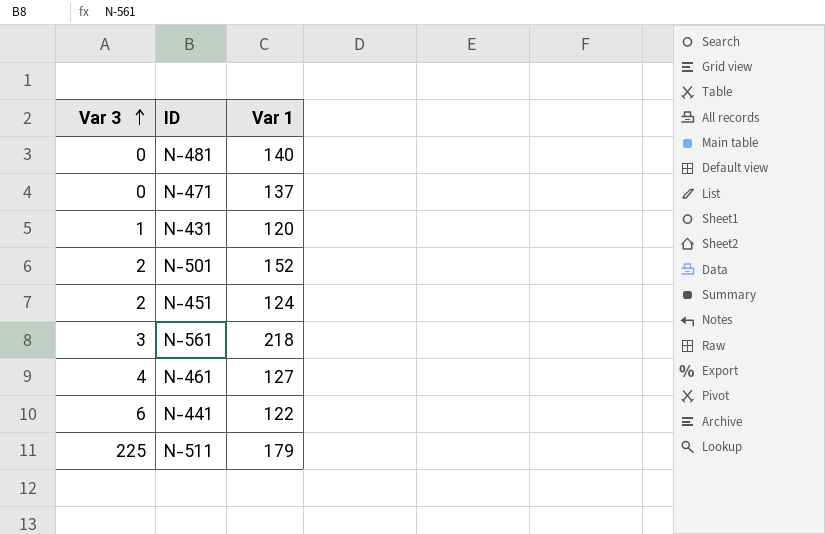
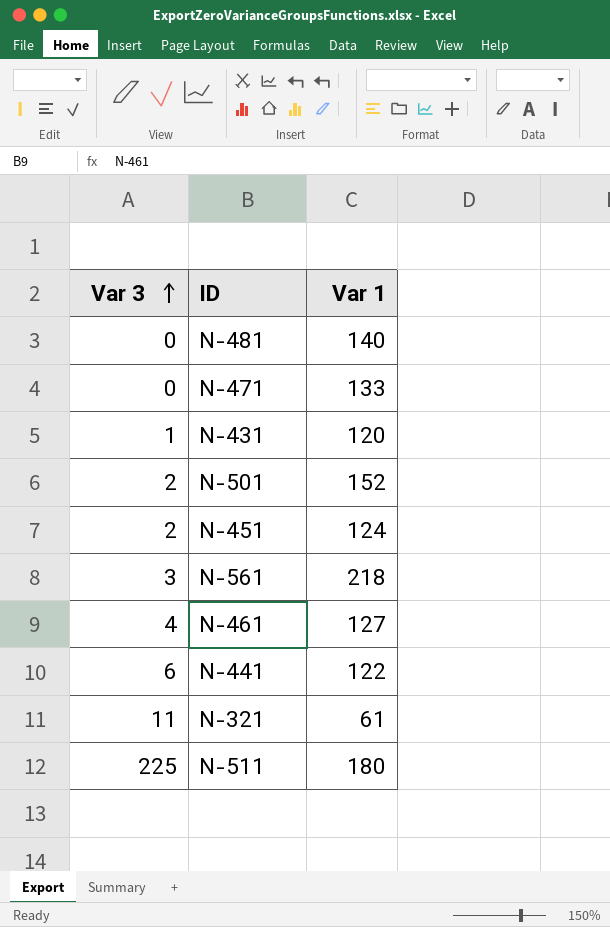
N-471 | Var 1: 137 -> 133
row N-321: none -> 11 | 61
N-511 | Var 1: 179 -> 180

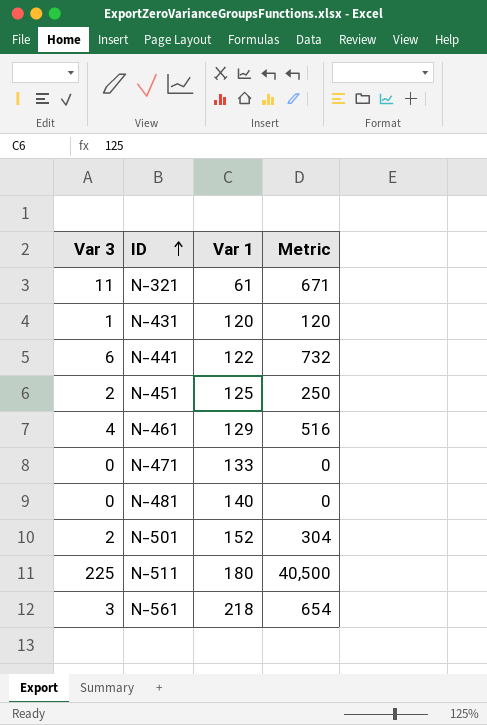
row order: Var 3 ascending -> ID ascending
column Metric | formula: none -> [Var 3] * [Var 1]
N-451 | Var 1: 124 -> 125
N-461 | Var 1: 127 -> 129

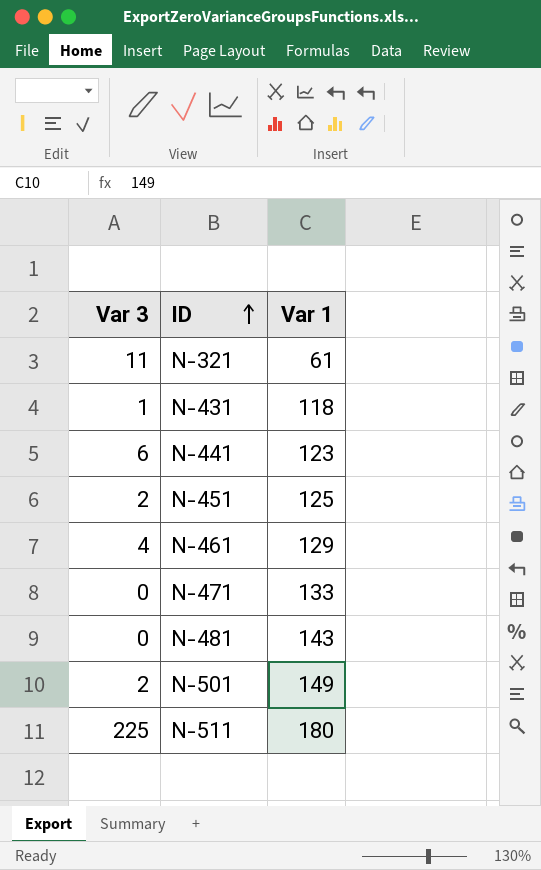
column Metric | formula: [Var 3] * [Var 1] -> none
row N-561: 3 | 218 | 654 -> none
N-431 | Var 1: 120 -> 118
N-441 | Var 1: 122 -> 123
N-481 | Var 1: 140 -> 143
N-501 | Var 1: 152 -> 149

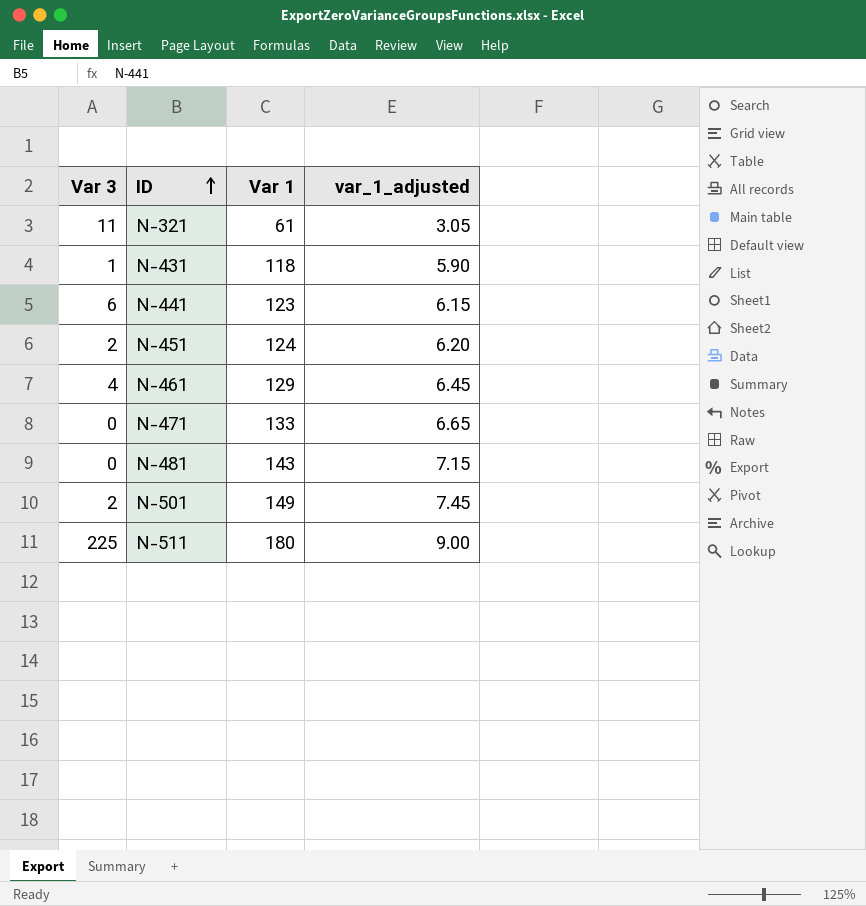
column var_1_adjusted | formula: none -> [Var 1] * 0.05
N-451 | Var 1: 125 -> 124

